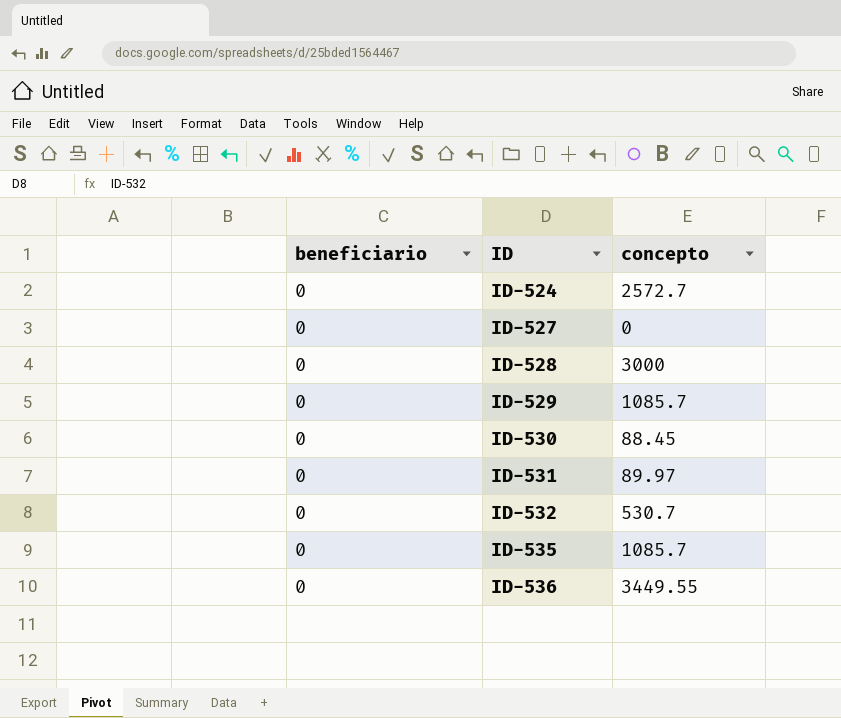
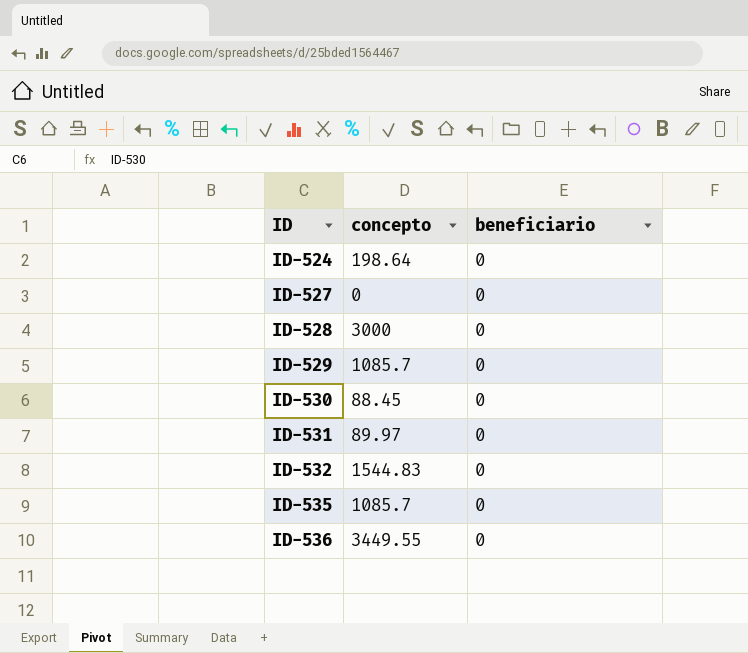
column beneficiario | position: 1 -> 3
ID-524 | concepto: 2572.7 -> 198.64
ID-532 | concepto: 530.7 -> 1544.83

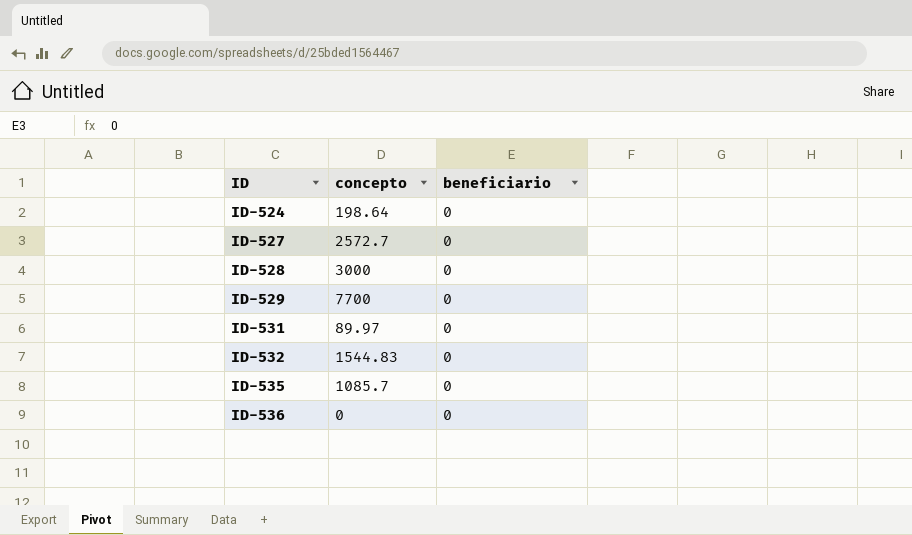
row ID-530: 88.45 | 0 -> none
ID-527 | concepto: 0 -> 2572.7
ID-529 | concepto: 1085.7 -> 7700
ID-536 | concepto: 3449.55 -> 0

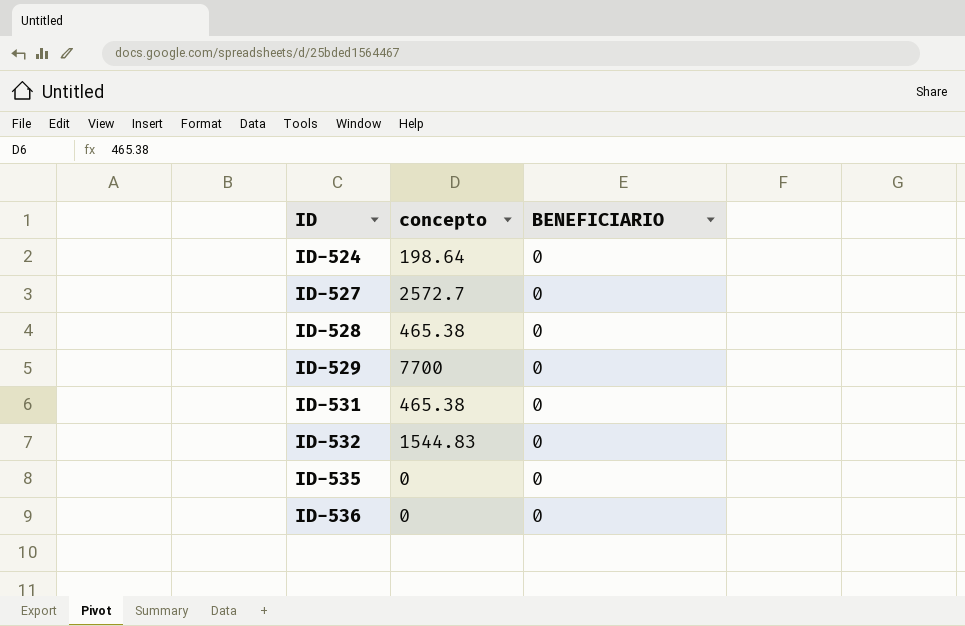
column name: beneficiario -> BENEFICIARIO
ID-528 | concepto: 3000 -> 465.38
ID-531 | concepto: 89.97 -> 465.38
ID-535 | concepto: 1085.7 -> 0

